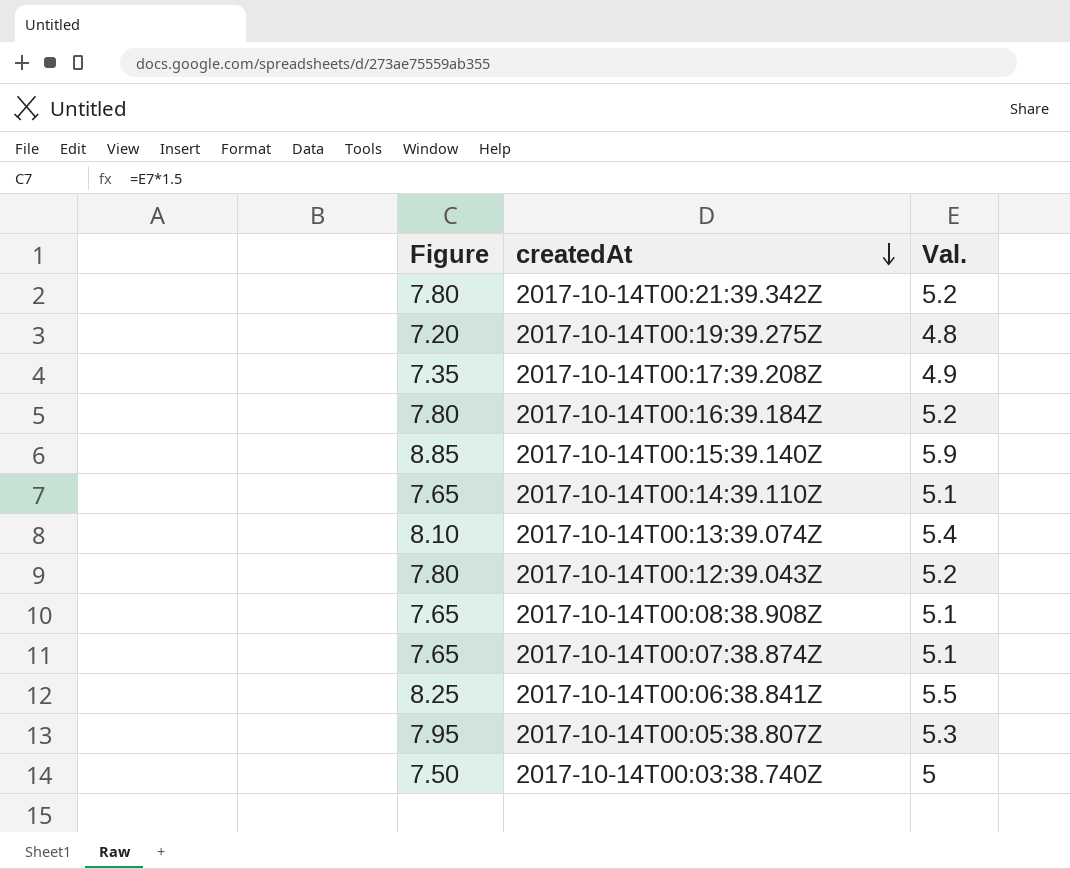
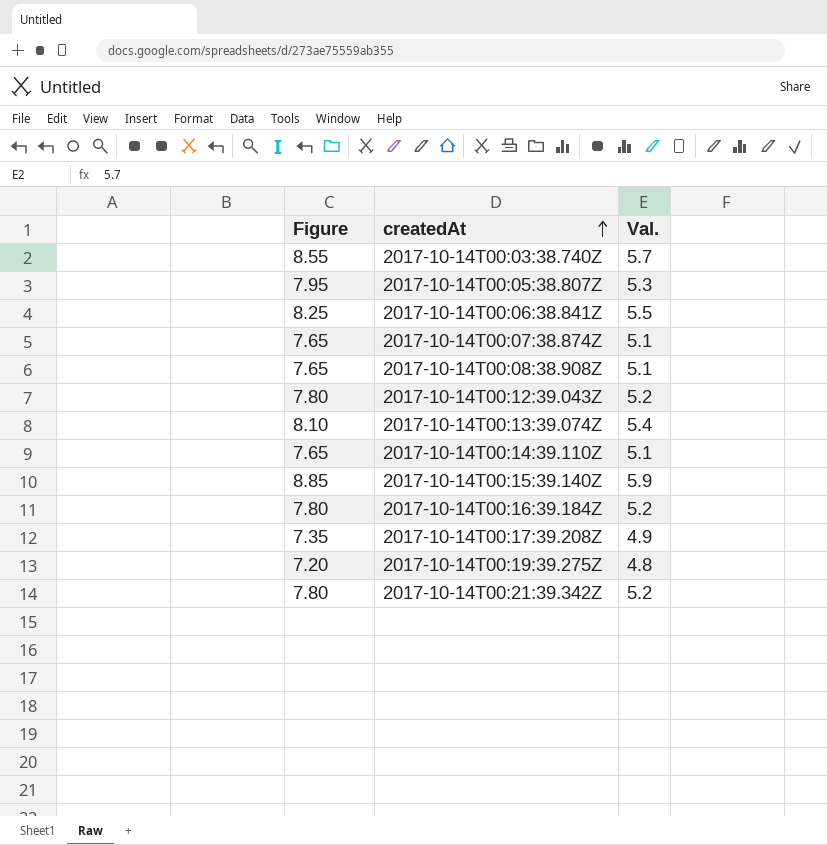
row order: createdAt descending -> createdAt ascending
2017-10-14T00:03:38.740Z | Figure: 7.50 -> 8.55
2017-10-14T00:03:38.740Z | Val.: 5 -> 5.7

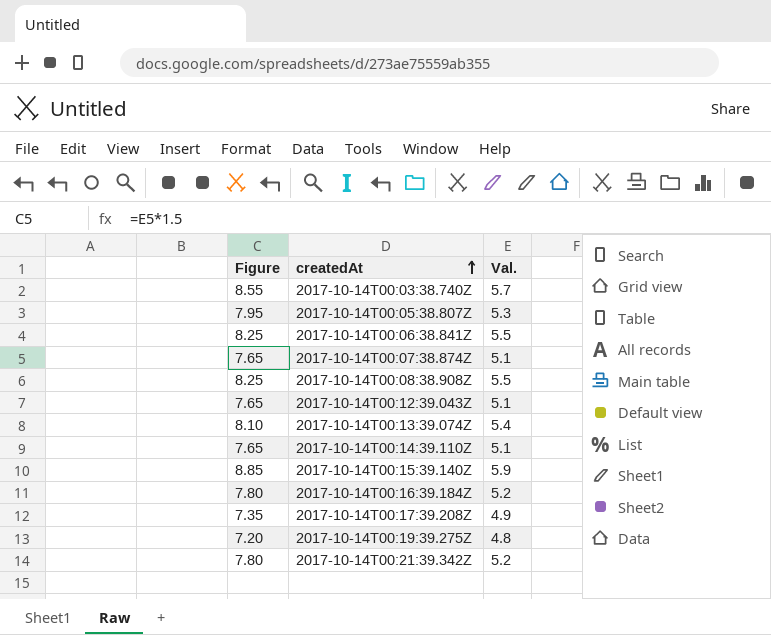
2017-10-14T00:08:38.908Z | Figure: 7.65 -> 8.25
2017-10-14T00:08:38.908Z | Val.: 5.1 -> 5.5
2017-10-14T00:12:39.043Z | Figure: 7.80 -> 7.65
2017-10-14T00:12:39.043Z | Val.: 5.2 -> 5.1

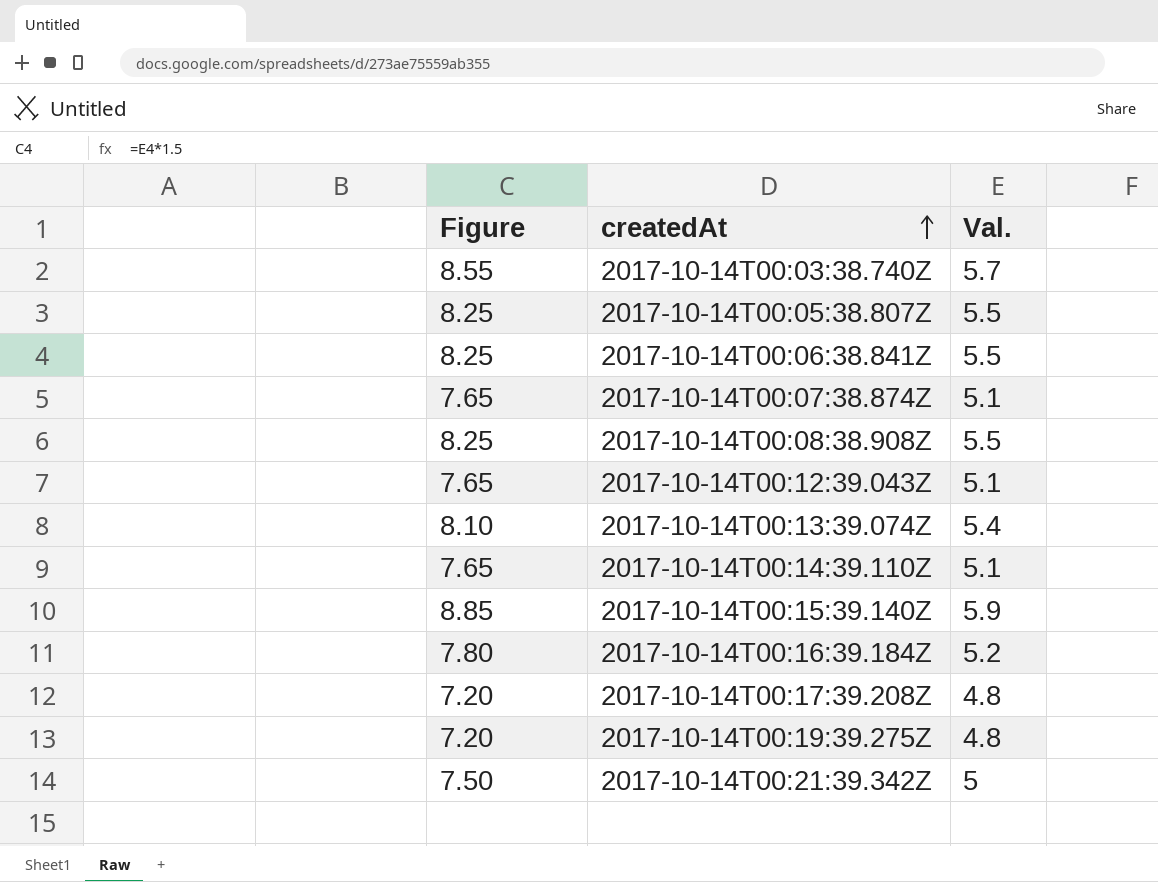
2017-10-14T00:05:38.807Z | Figure: 7.95 -> 8.25
2017-10-14T00:05:38.807Z | Val.: 5.3 -> 5.5
2017-10-14T00:17:39.208Z | Figure: 7.35 -> 7.20
2017-10-14T00:17:39.208Z | Val.: 4.9 -> 4.8
2017-10-14T00:21:39.342Z | Figure: 7.80 -> 7.50
2017-10-14T00:21:39.342Z | Val.: 5.2 -> 5

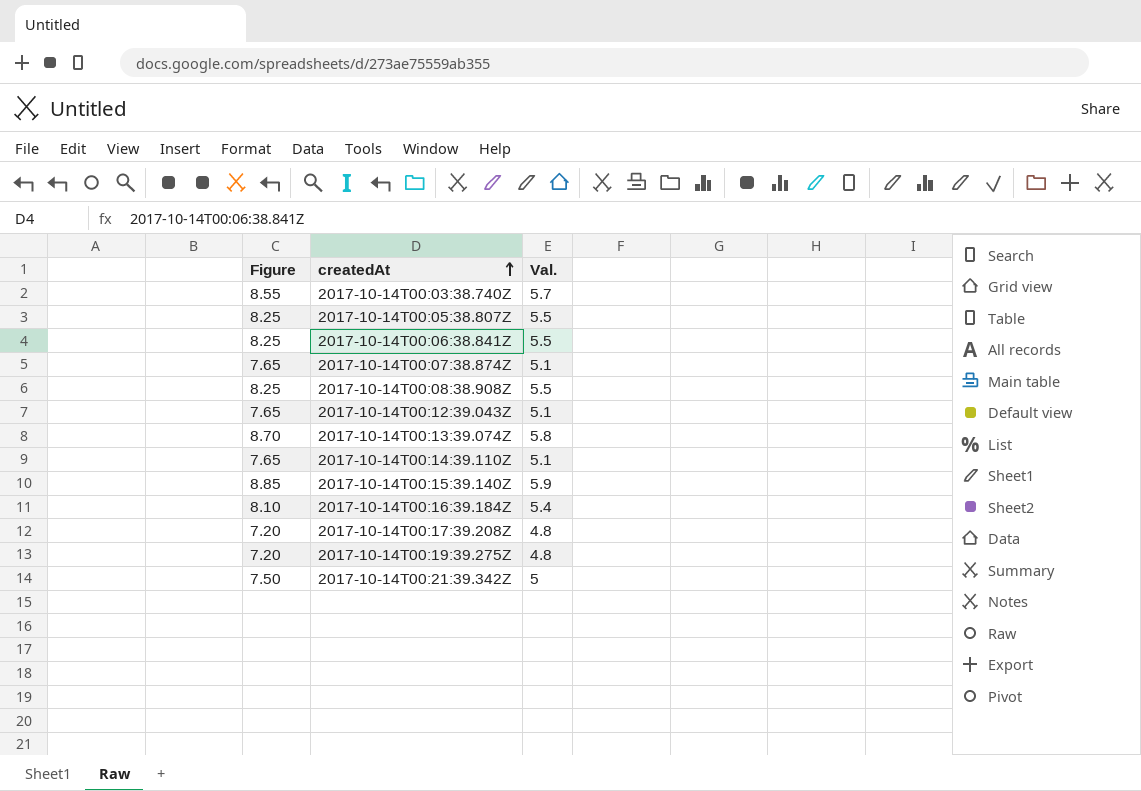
2017-10-14T00:13:39.074Z | Figure: 8.10 -> 8.70
2017-10-14T00:13:39.074Z | Val.: 5.4 -> 5.8
2017-10-14T00:16:39.184Z | Figure: 7.80 -> 8.10
2017-10-14T00:16:39.184Z | Val.: 5.2 -> 5.4

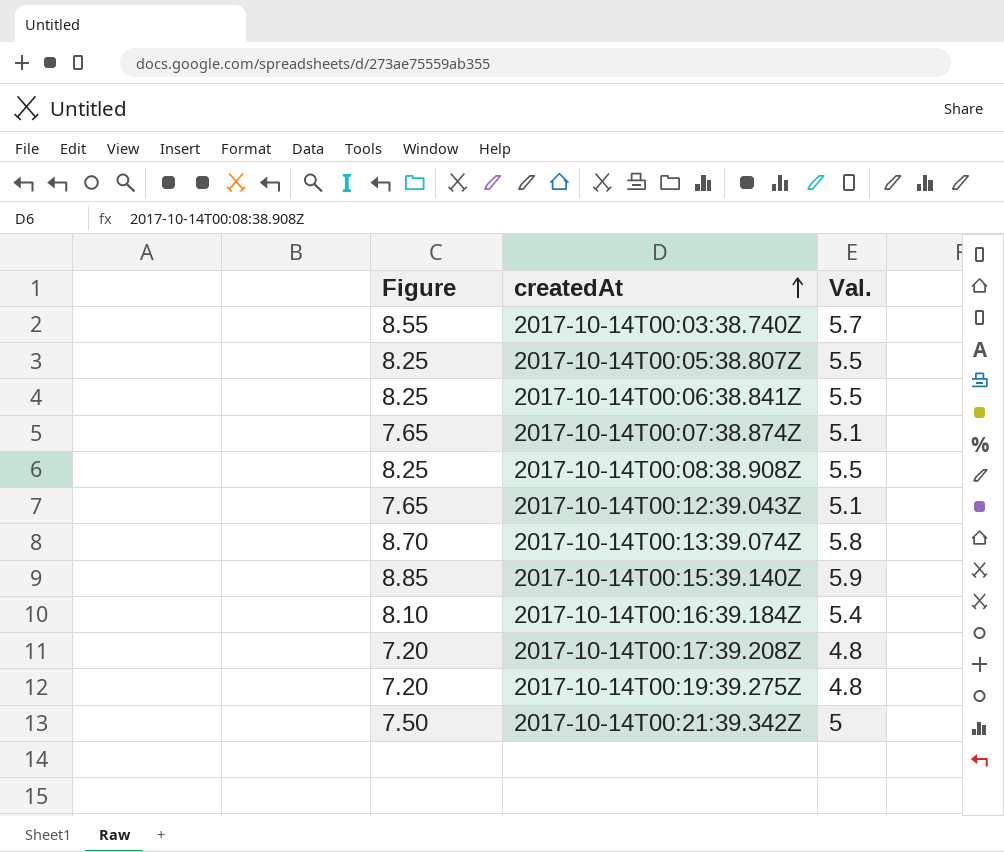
row 2017-10-14T00:14:39.110Z: 7.65 | 5.1 -> none

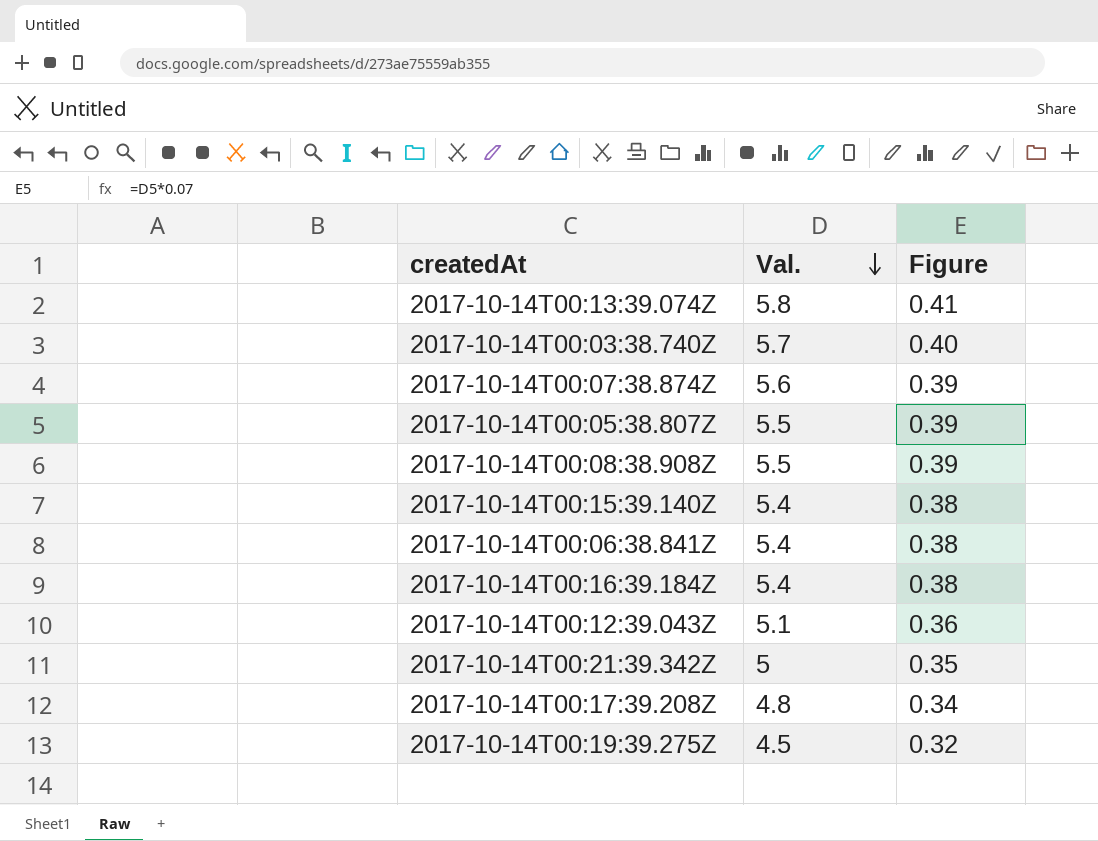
row order: createdAt ascending -> Val. descending
column Figure | formula: [Val.] * 1.5 -> [Val.] * 0.07
column Figure | position: 1 -> 3
2017-10-14T00:07:38.874Z | Val.: 5.1 -> 5.6
2017-10-14T00:15:39.140Z | Val.: 5.9 -> 5.4
2017-10-14T00:06:38.841Z | Val.: 5.5 -> 5.4
2017-10-14T00:19:39.275Z | Val.: 4.8 -> 4.5

